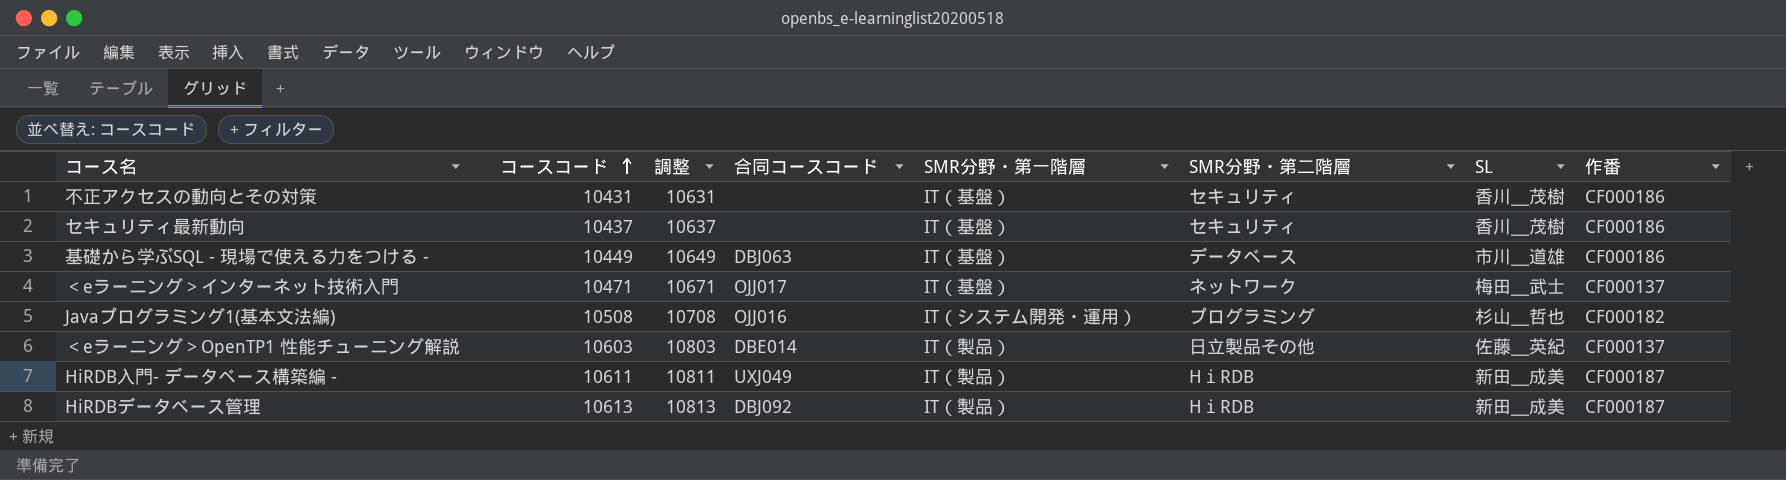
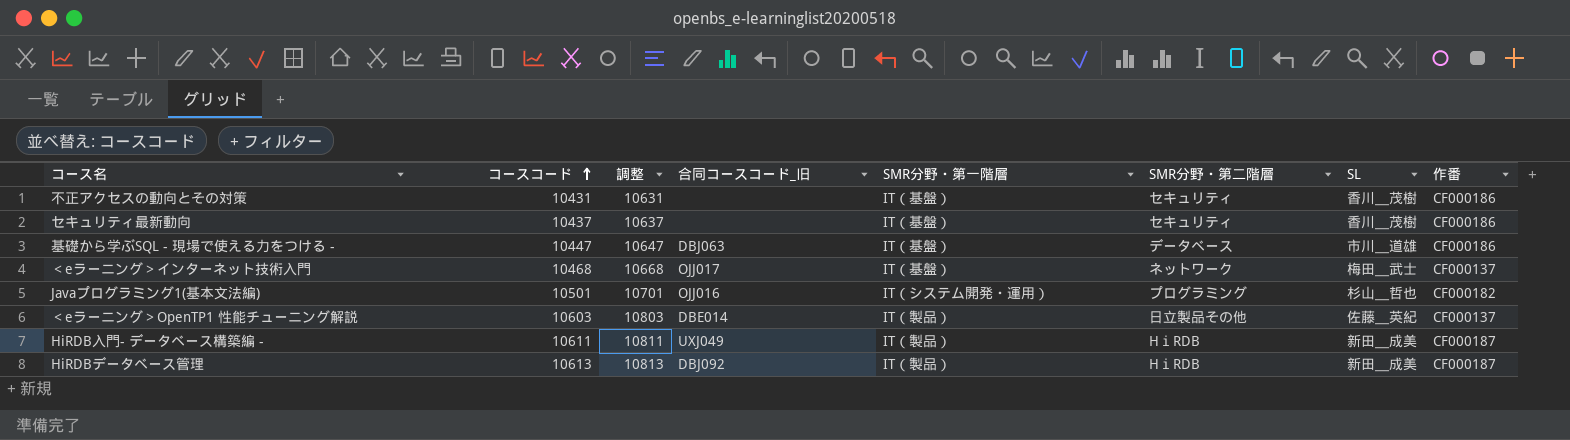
column name: 合同コースコード -> 合同コースコード_旧
基礎から学ぶSQL - 現場で使える力をつける - | コースコード: 10449 -> 10447
基礎から学ぶSQL - 現場で使える力をつける - | 調整: 10649 -> 10647
＜eラーニング＞インターネット技術入門 | コースコード: 10471 -> 10468
＜eラーニング＞インターネット技術入門 | 調整: 10671 -> 10668
Javaプログラミング1(基本文法編) | コースコード: 10508 -> 10501
Javaプログラミング1(基本文法編) | 調整: 10708 -> 10701

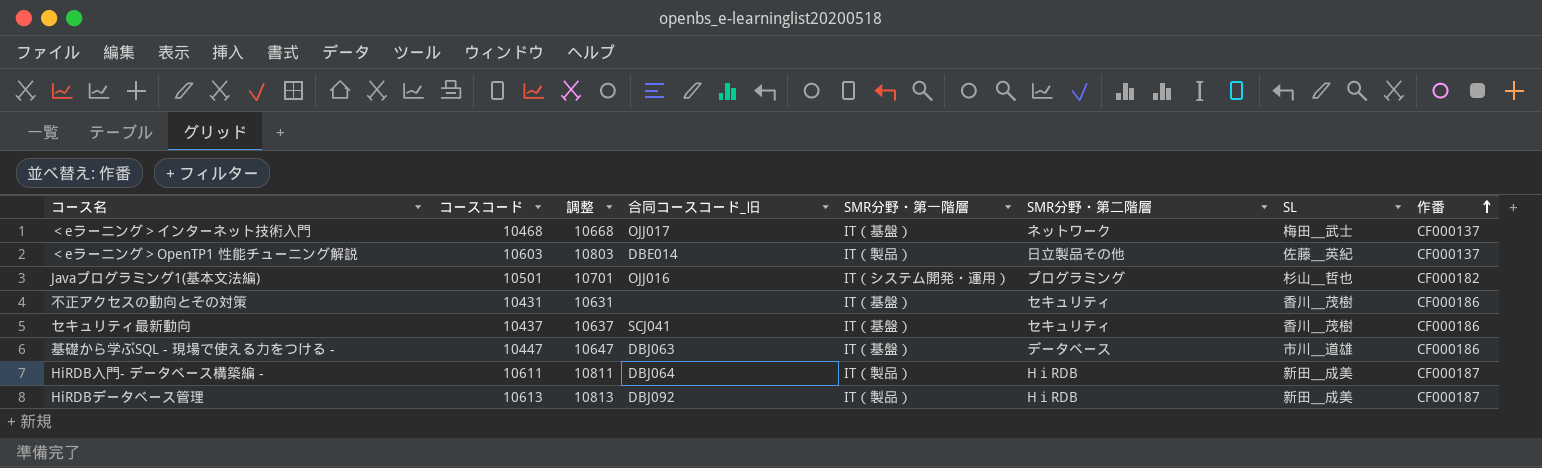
row order: コースコード ascending -> 作番 ascending
セキュリティ最新動向 | 合同コースコード_旧: none -> SCJ041
HiRDB入門- データベース構築編 - | 合同コースコード_旧: UXJ049 -> DBJ064

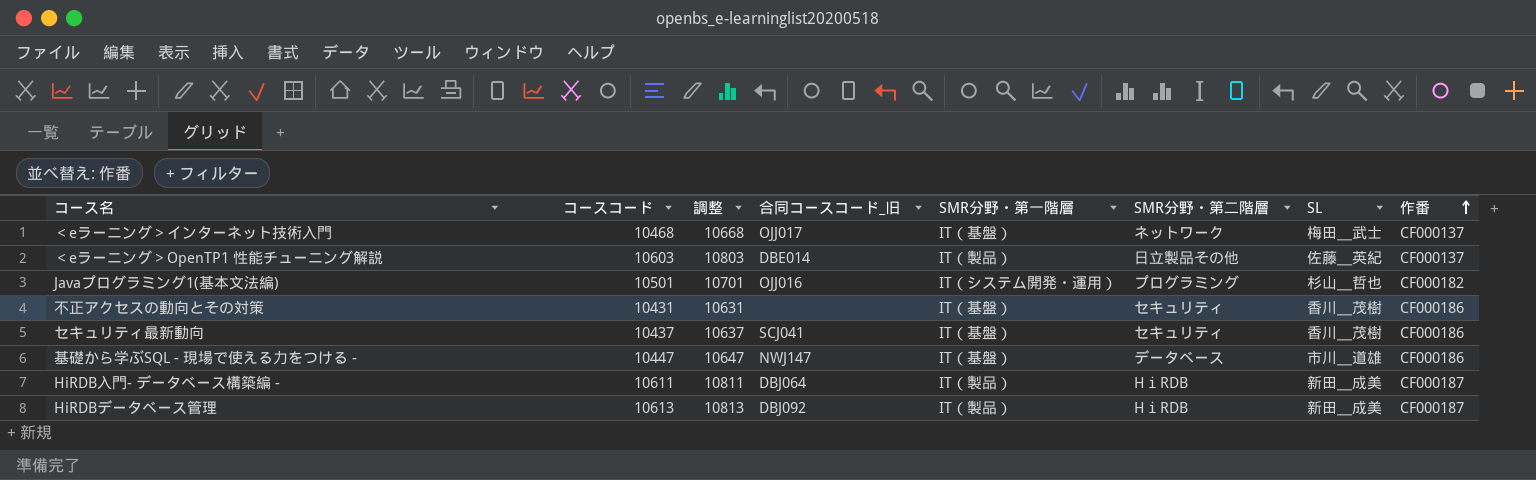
基礎から学ぶSQL - 現場で使える力をつける - | 合同コースコード_旧: DBJ063 -> NWJ147

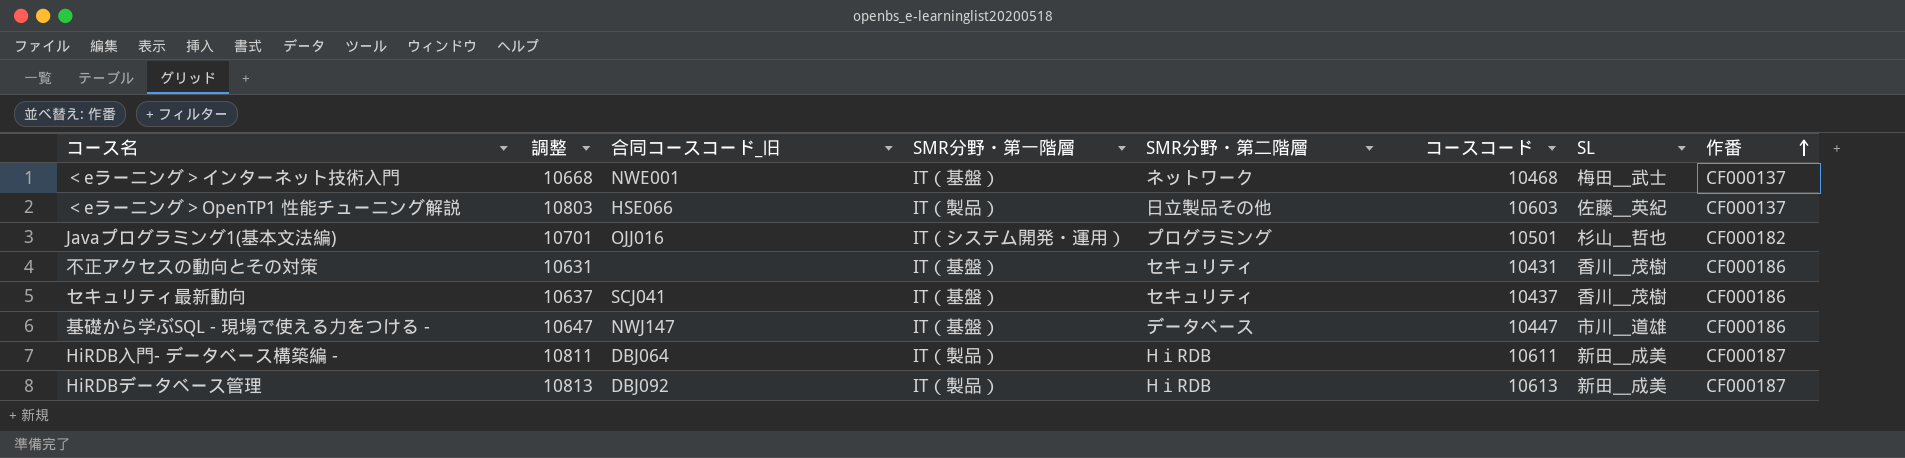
column コースコード | position: 2 -> 6
＜eラーニング＞インターネット技術入門 | 合同コースコード_旧: OJJ017 -> NWE001
＜eラーニング＞OpenTP1 性能チューニング解説 | 合同コースコード_旧: DBE014 -> HSE066

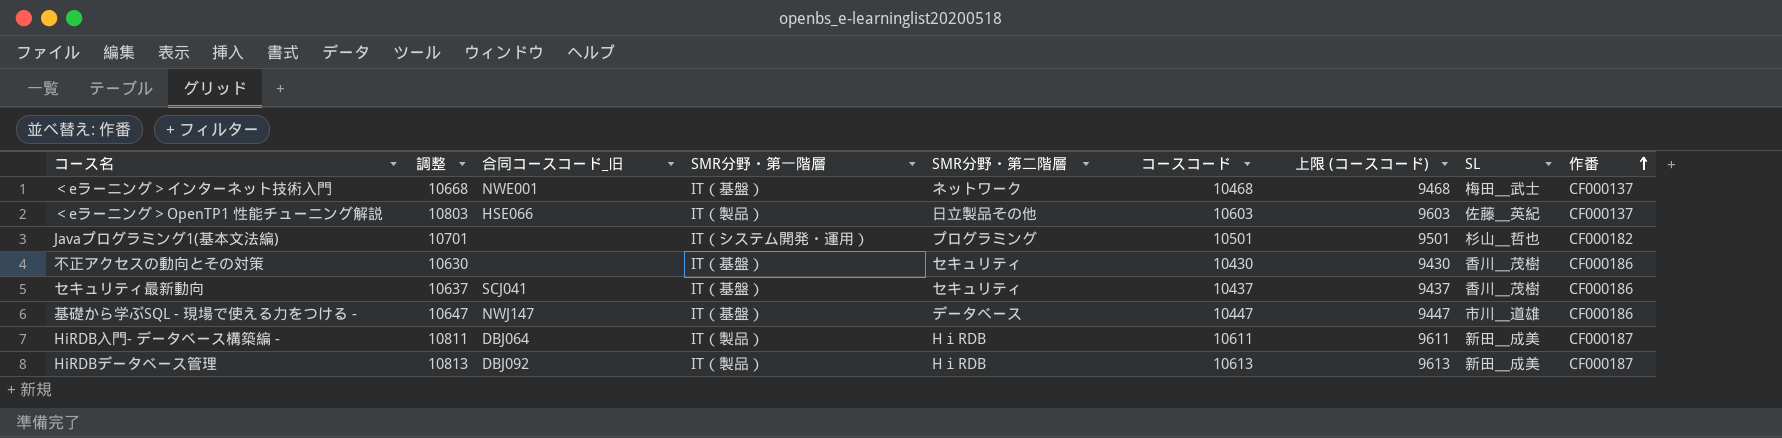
column 上限 (コースコード) | formula: none -> [コースコード] - 1000
Javaプログラミング1(基本文法編) | 合同コースコード_旧: OJJ016 -> none
不正アクセスの動向とその対策 | 調整: 10631 -> 10630
不正アクセスの動向とその対策 | コースコード: 10431 -> 10430

